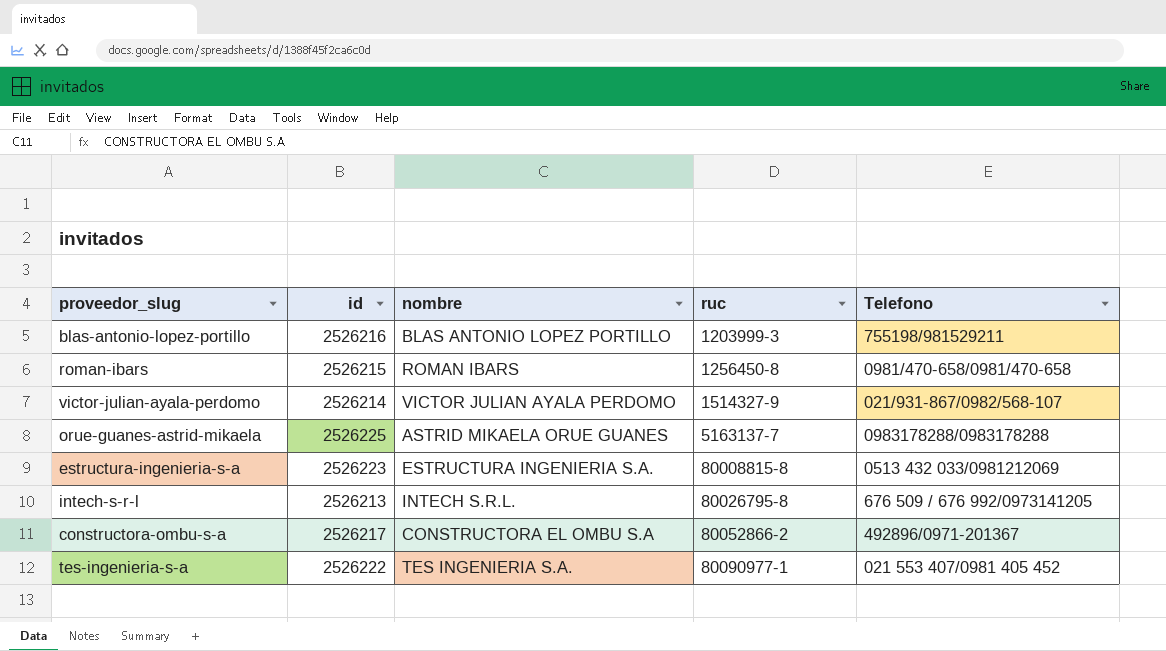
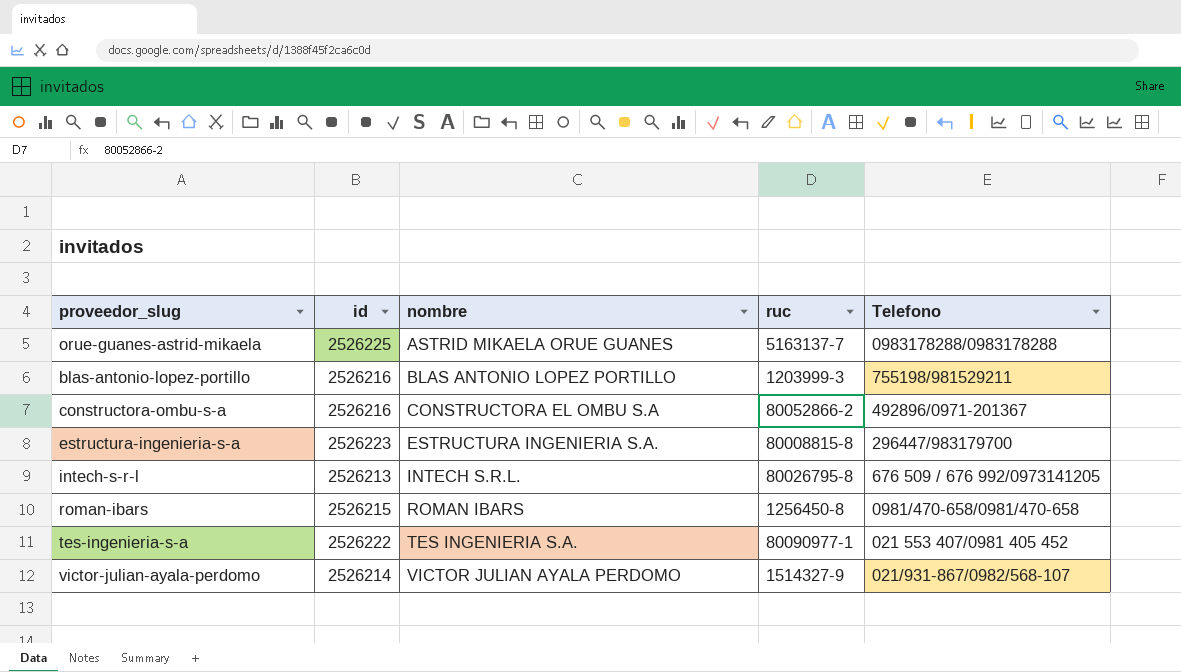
row order: ruc ascending -> nombre ascending
constructora-ombu-s-a | id: 2526217 -> 2526216
estructura-ingenieria-s-a | Telefono: 0513 432 033/0981212069 -> 296447/983179700

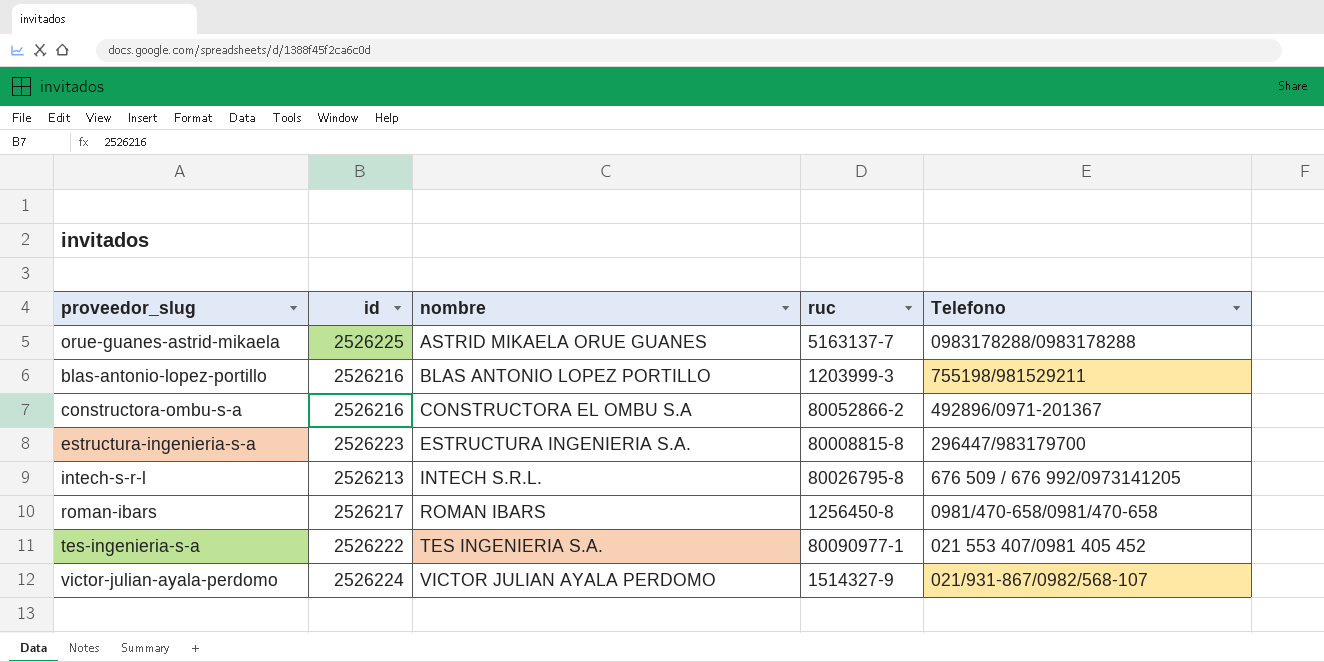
roman-ibars | id: 2526215 -> 2526217
victor-julian-ayala-perdomo | id: 2526214 -> 2526224

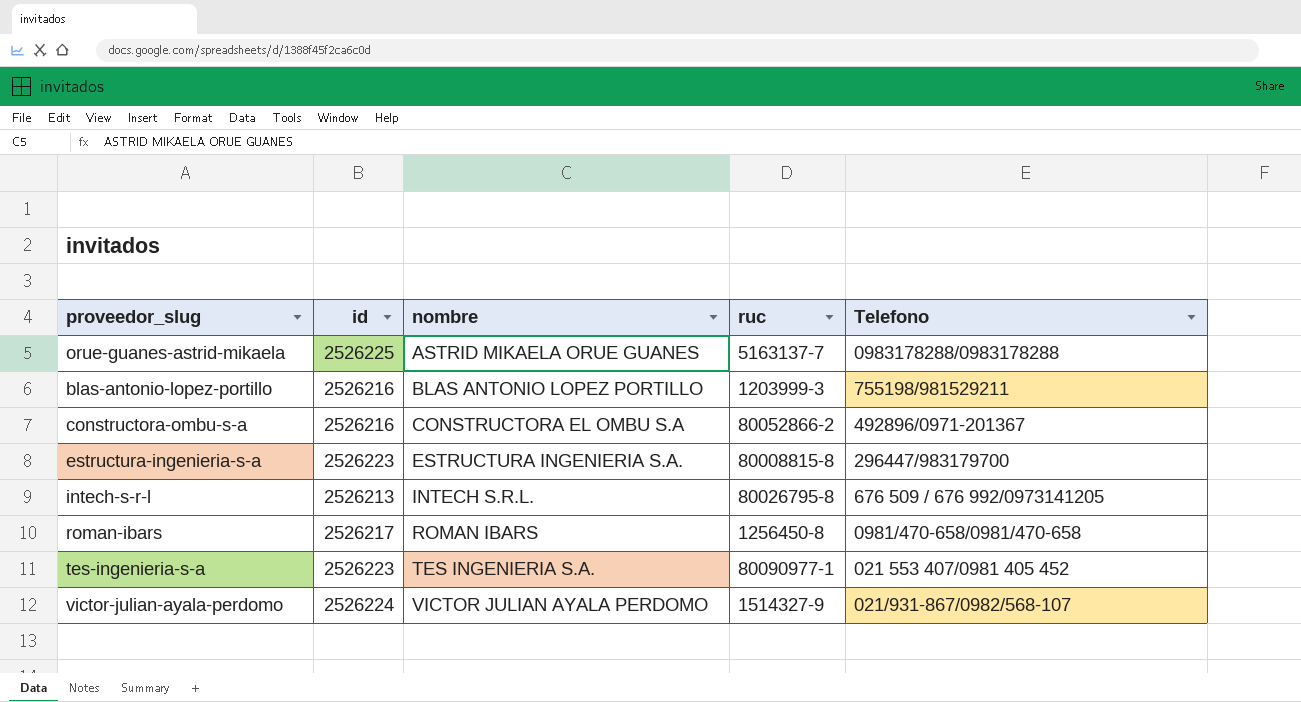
tes-ingenieria-s-a | id: 2526222 -> 2526223

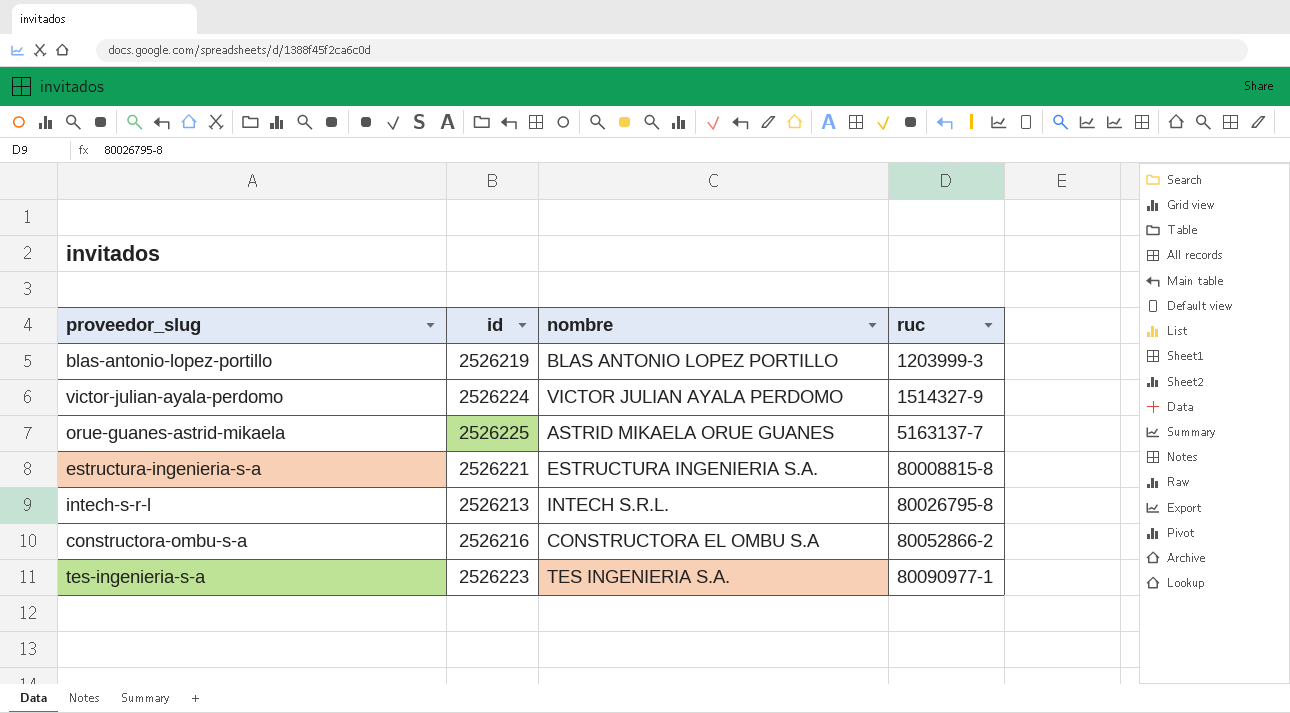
row order: nombre ascending -> ruc ascending
column Telefono | position: 5 -> none
row roman-ibars: 2526217 | ROMAN IBARS | 1256450-8 | 0981/470-658/0981/470-658 -> none
blas-antonio-lopez-portillo | id: 2526216 -> 2526219
estructura-ingenieria-s-a | id: 2526223 -> 2526221

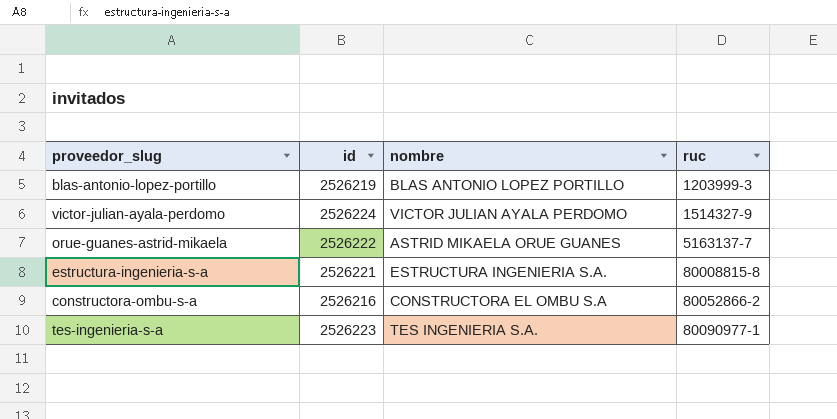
row intech-s-r-l: 2526213 | INTECH S.R.L. | 80026795-8 -> none
orue-guanes-astrid-mikaela | id: 2526225 -> 2526222

